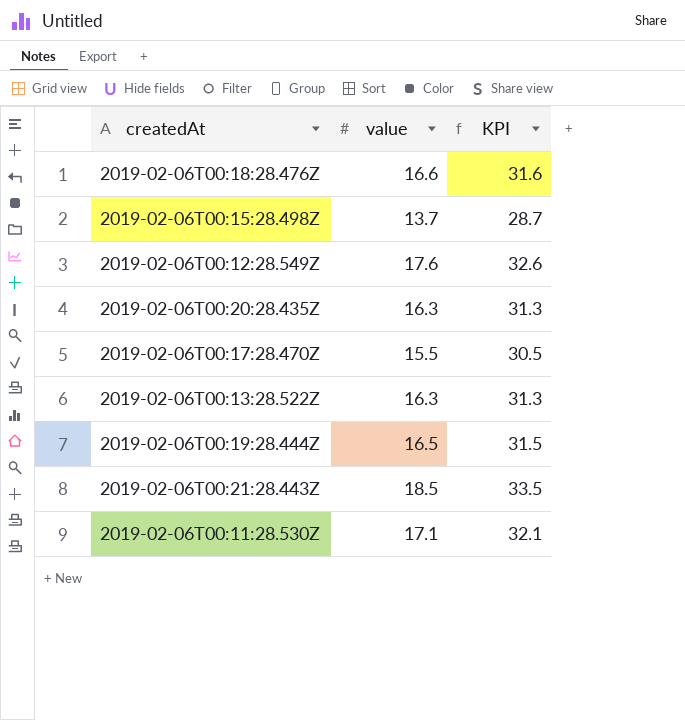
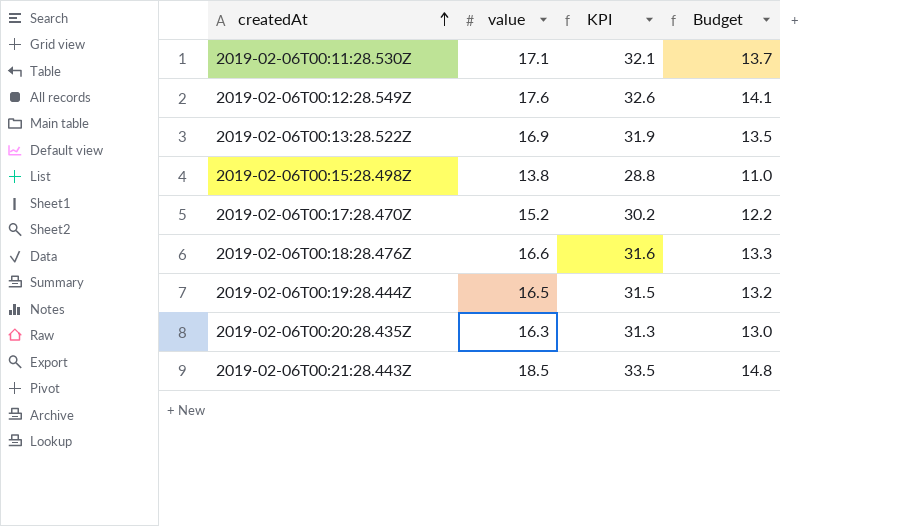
row order: none -> createdAt ascending
column Budget | formula: none -> [value] * 0.8
2019-02-06T00:13:28.522Z | value: 16.3 -> 16.9
2019-02-06T00:13:28.522Z | KPI: 31.3 -> 31.9
2019-02-06T00:15:28.498Z | value: 13.7 -> 13.8
2019-02-06T00:15:28.498Z | KPI: 28.7 -> 28.8
2019-02-06T00:17:28.470Z | value: 15.5 -> 15.2
2019-02-06T00:17:28.470Z | KPI: 30.5 -> 30.2

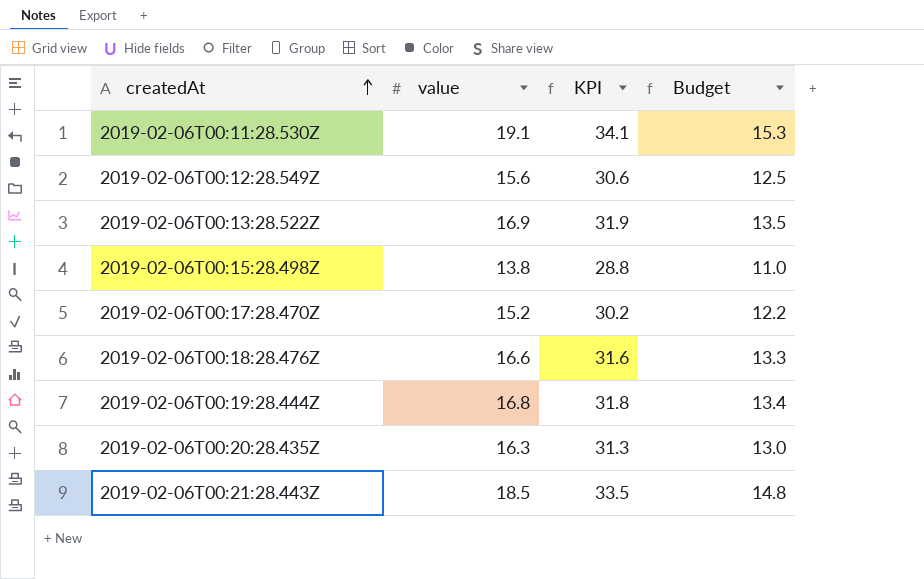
2019-02-06T00:11:28.530Z | value: 17.1 -> 19.1
2019-02-06T00:11:28.530Z | KPI: 32.1 -> 34.1
2019-02-06T00:11:28.530Z | Budget: 13.7 -> 15.3
2019-02-06T00:12:28.549Z | value: 17.6 -> 15.6
2019-02-06T00:12:28.549Z | KPI: 32.6 -> 30.6
2019-02-06T00:12:28.549Z | Budget: 14.1 -> 12.5
2019-02-06T00:19:28.444Z | value: 16.5 -> 16.8
2019-02-06T00:19:28.444Z | KPI: 31.5 -> 31.8
2019-02-06T00:19:28.444Z | Budget: 13.2 -> 13.4

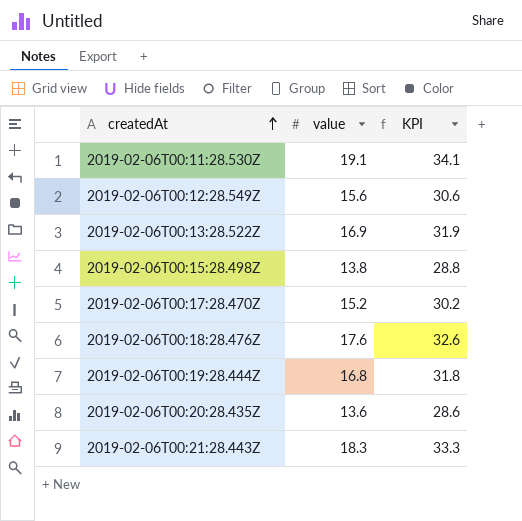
column Budget | formula: [value] * 0.8 -> none
2019-02-06T00:18:28.476Z | value: 16.6 -> 17.6
2019-02-06T00:18:28.476Z | KPI: 31.6 -> 32.6
2019-02-06T00:20:28.435Z | value: 16.3 -> 13.6
2019-02-06T00:20:28.435Z | KPI: 31.3 -> 28.6
2019-02-06T00:21:28.443Z | value: 18.5 -> 18.3
2019-02-06T00:21:28.443Z | KPI: 33.5 -> 33.3

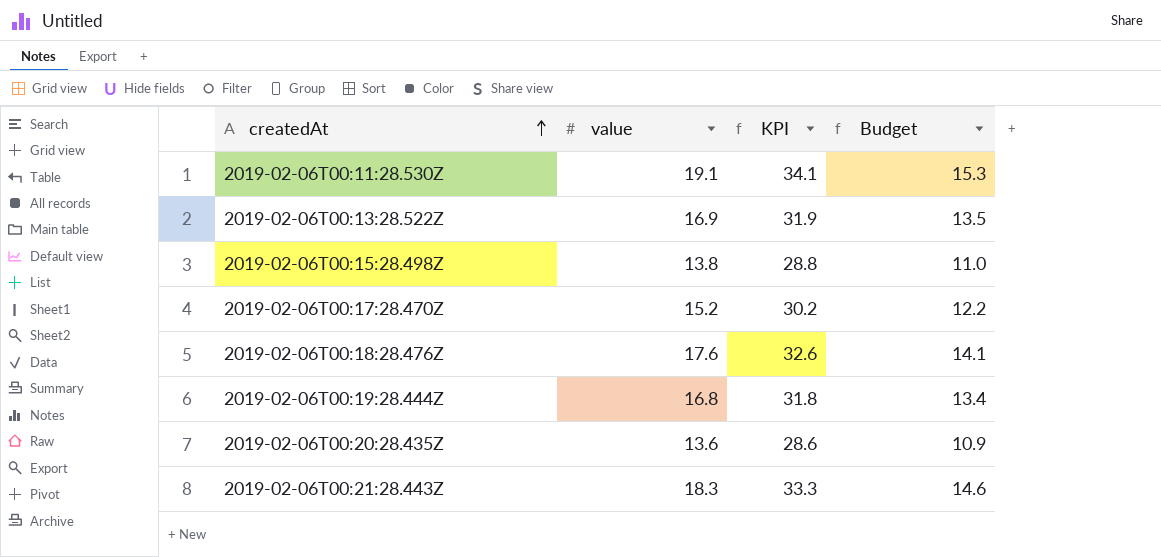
column Budget | formula: none -> [value] * 0.8
row 2019-02-06T00:12:28.549Z: 15.6 | 30.6 -> none

